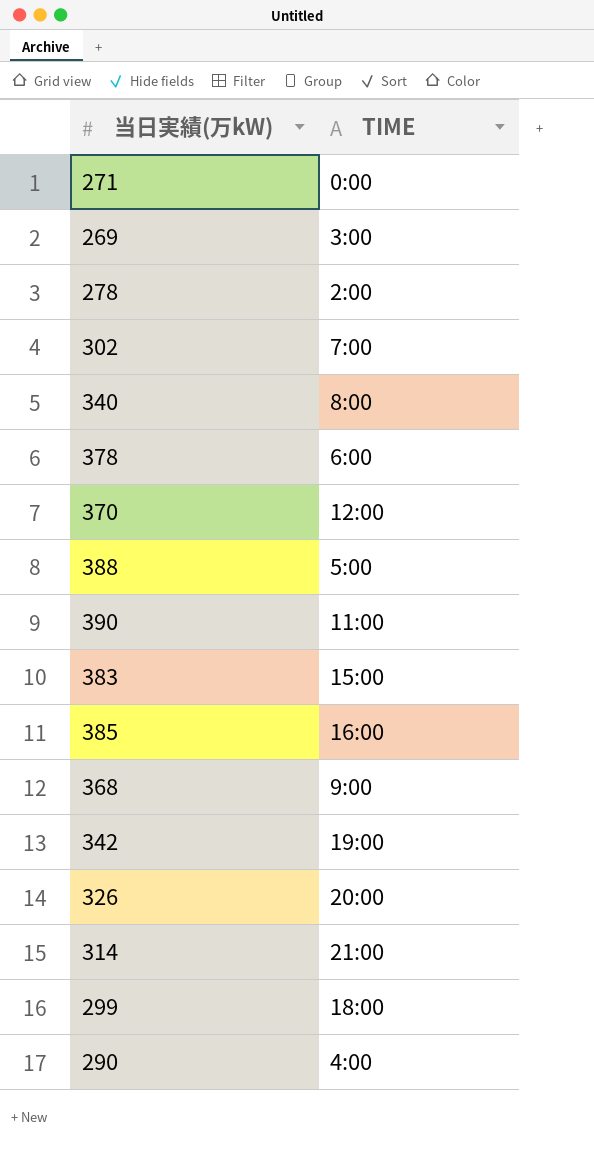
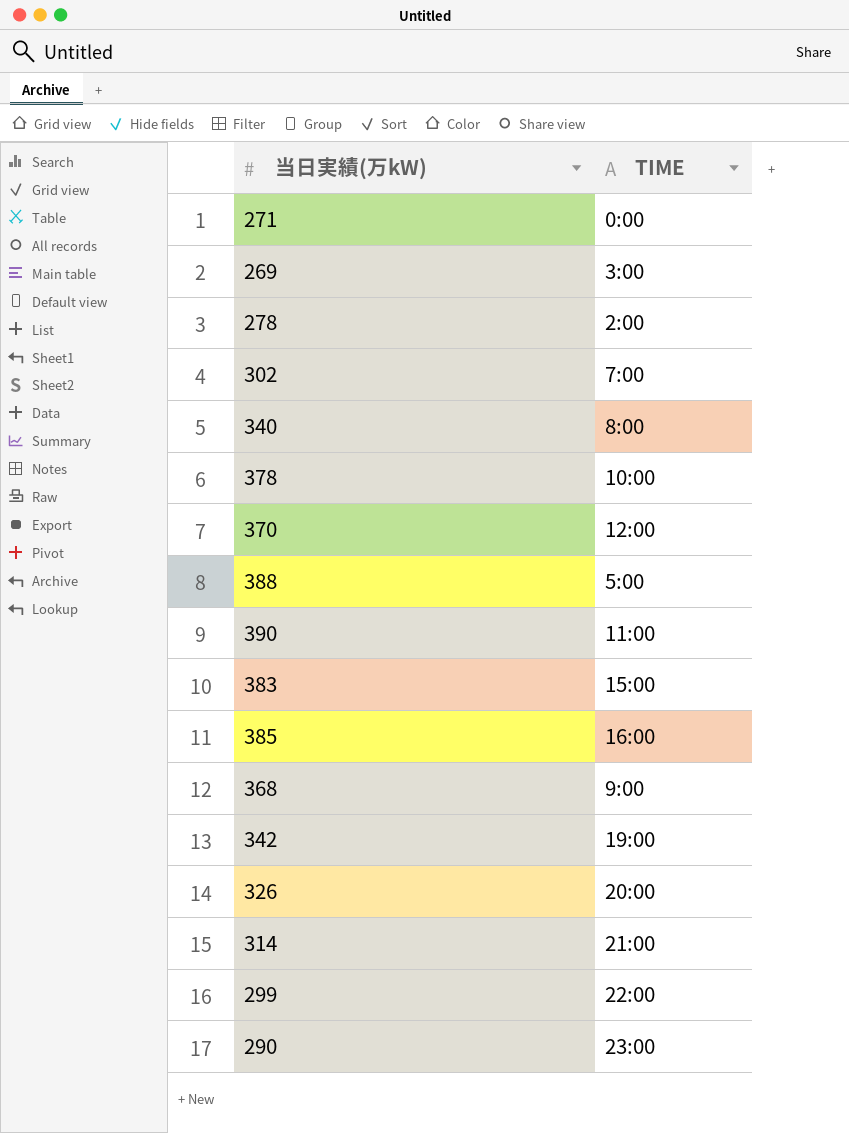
378 | TIME: 6:00 -> 10:00
299 | TIME: 18:00 -> 22:00
290 | TIME: 4:00 -> 23:00

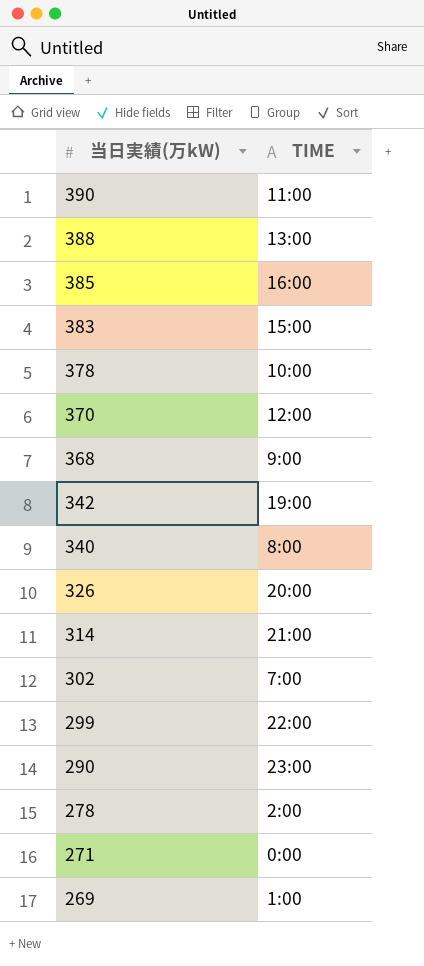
row order: none -> 当日実績(万kW) descending
388 | TIME: 5:00 -> 13:00
269 | TIME: 3:00 -> 1:00

